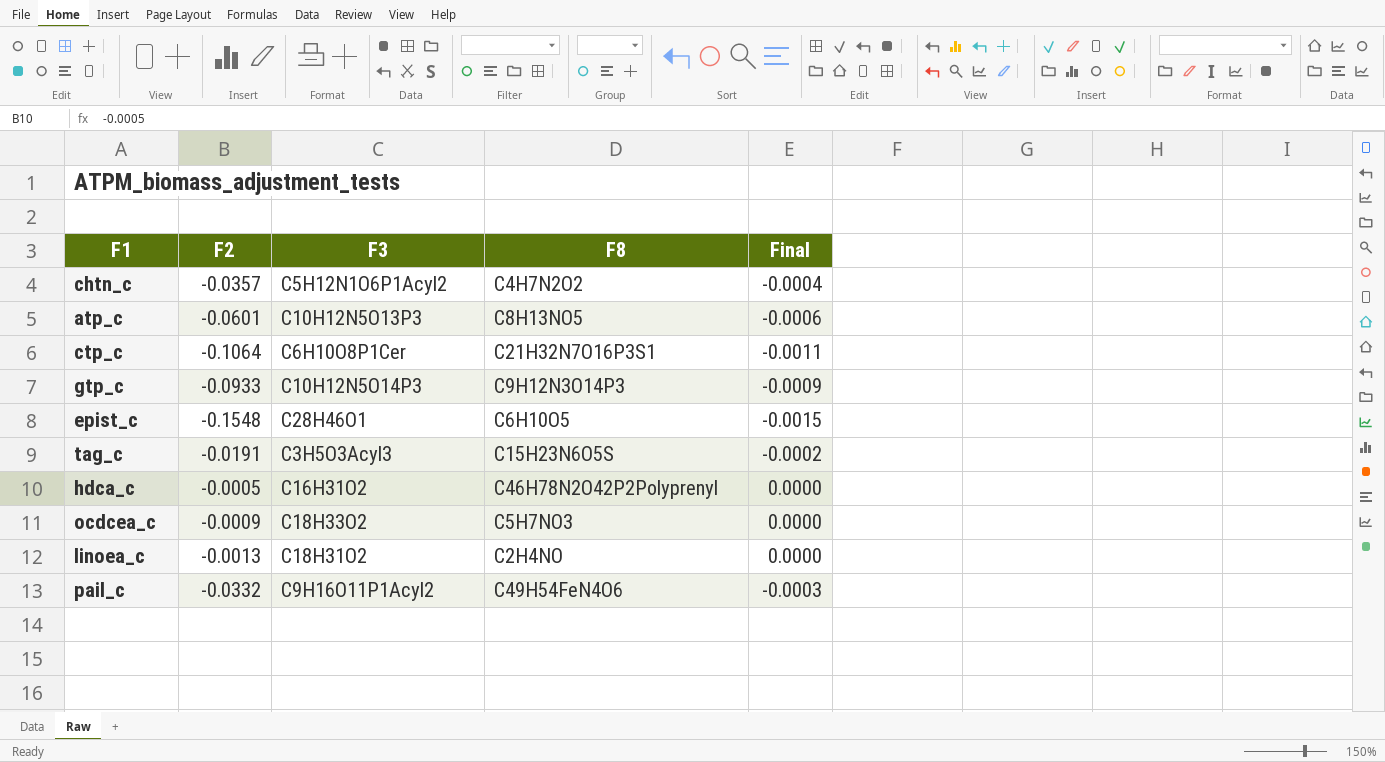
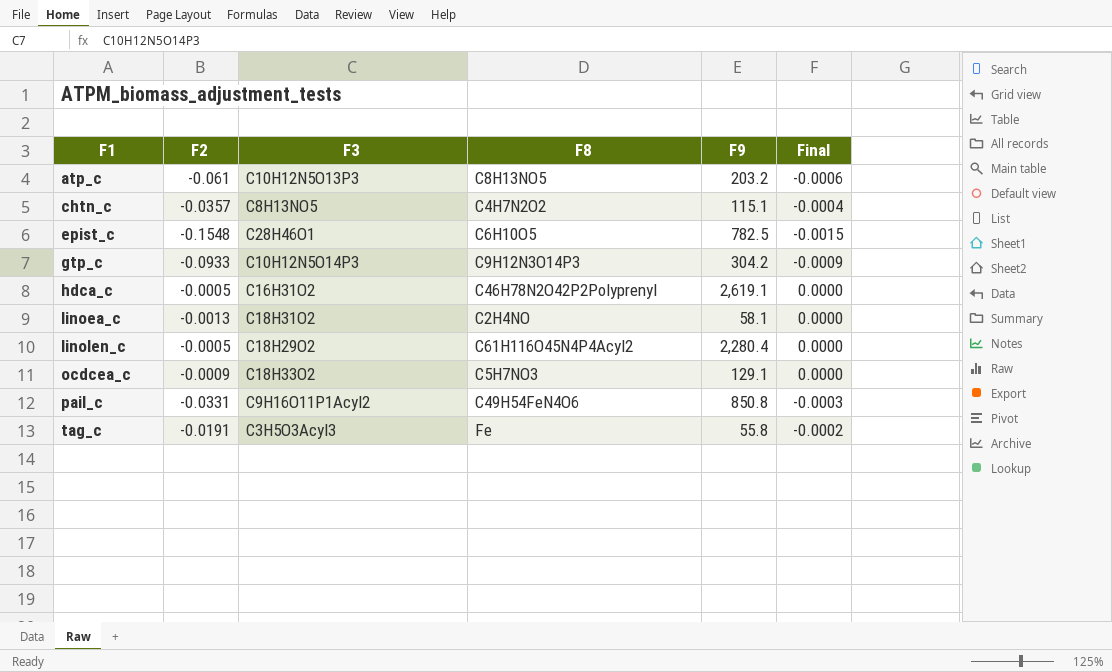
row order: none -> F1 ascending
column F9 | position: none -> 5
row ctp_c: -0.1064 | C6H10O8P1Cer | C21H32N7O16P3S1 | -0.0011 -> none
atp_c | F2: -0.0601 -> -0.061
chtn_c | F3: C5H12N1O6P1Acyl2 -> C8H13NO5
row linolen_c: none -> -0.0005 | C18H29O2 | C61H116O45N4P4Acyl2 | 2,280.4 | 0.0000
pail_c | F2: -0.0332 -> -0.0331
tag_c | F8: C15H23N6O5S -> Fe

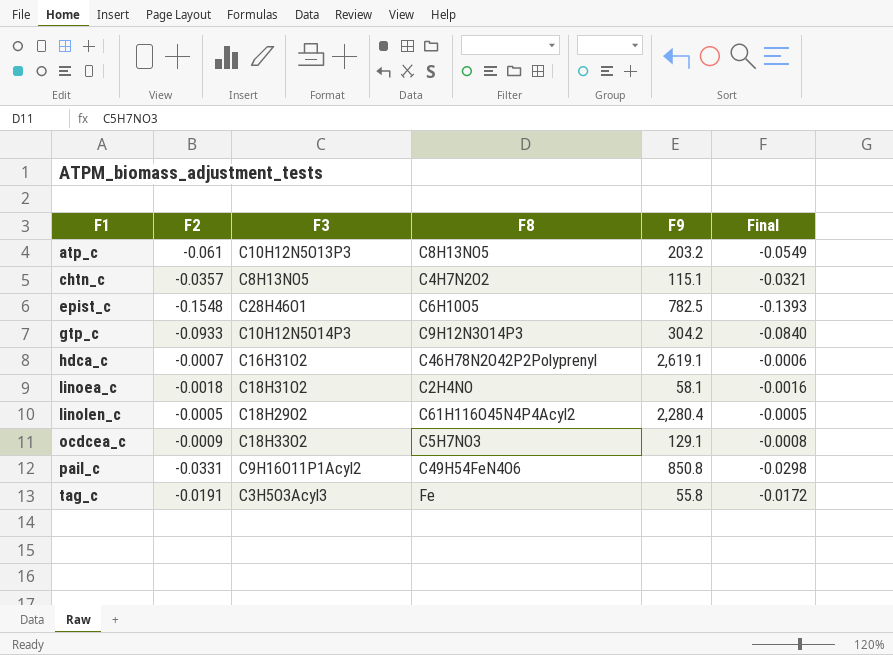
column Final | formula: [F2] * 0.01 -> [F2] * 0.9
hdca_c | F2: -0.0005 -> -0.0007
linoea_c | F2: -0.0013 -> -0.0018

